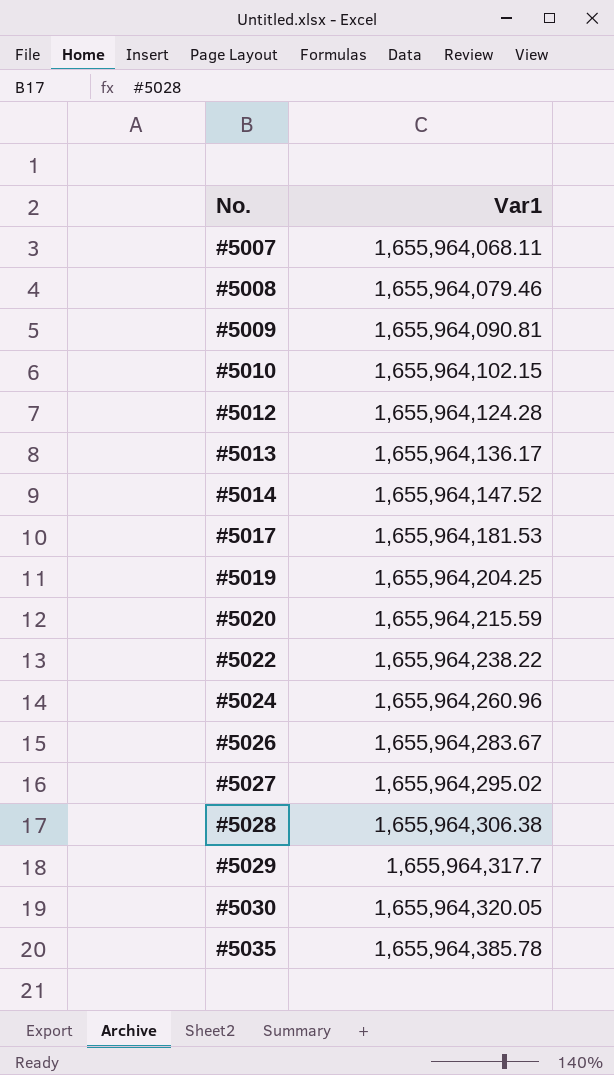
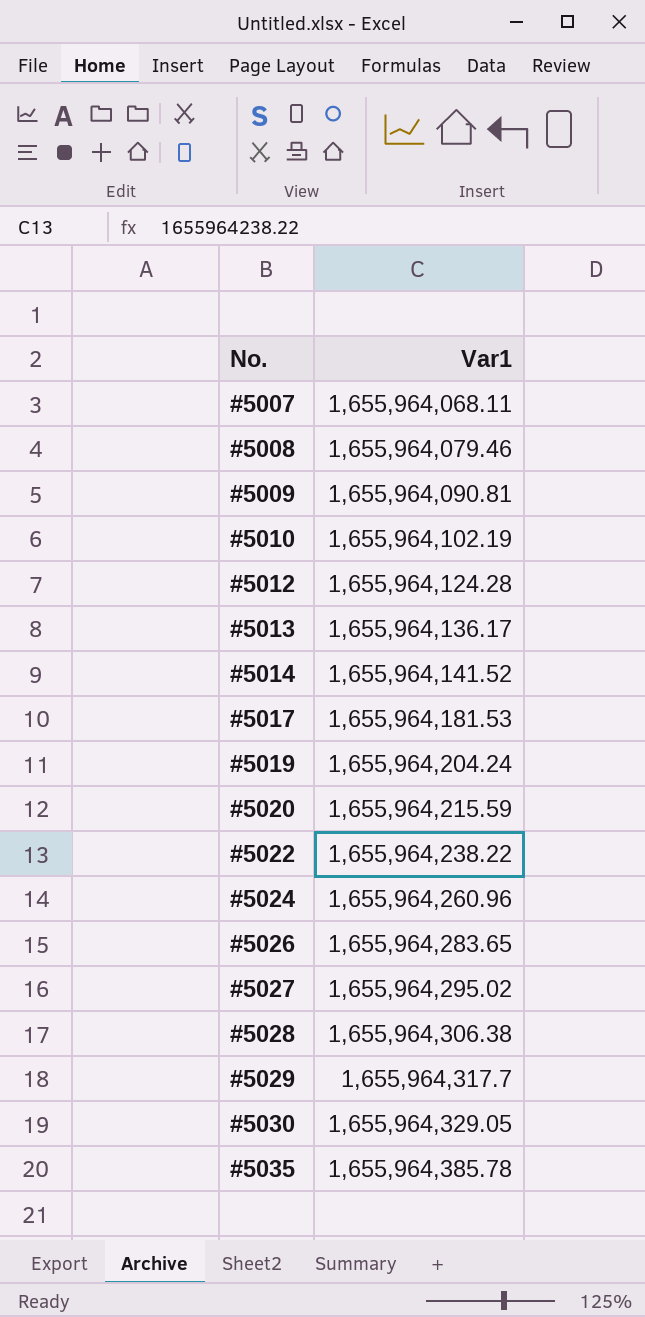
#5010 | Var1: 1,655,964,102.15 -> 1,655,964,102.19
#5014 | Var1: 1,655,964,147.52 -> 1,655,964,141.52
#5019 | Var1: 1,655,964,204.25 -> 1,655,964,204.24
#5026 | Var1: 1,655,964,283.67 -> 1,655,964,283.65
#5030 | Var1: 1,655,964,320.05 -> 1,655,964,329.05

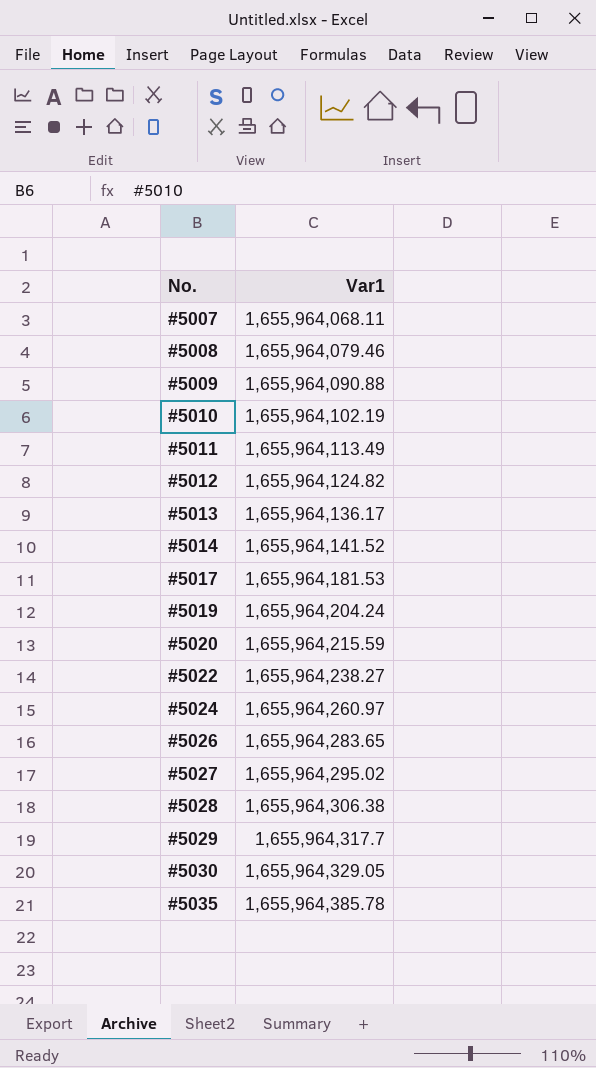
#5009 | Var1: 1,655,964,090.81 -> 1,655,964,090.88
row #5011: none -> 1,655,964,113.49
#5012 | Var1: 1,655,964,124.28 -> 1,655,964,124.82
#5022 | Var1: 1,655,964,238.22 -> 1,655,964,238.27
#5024 | Var1: 1,655,964,260.96 -> 1,655,964,260.97

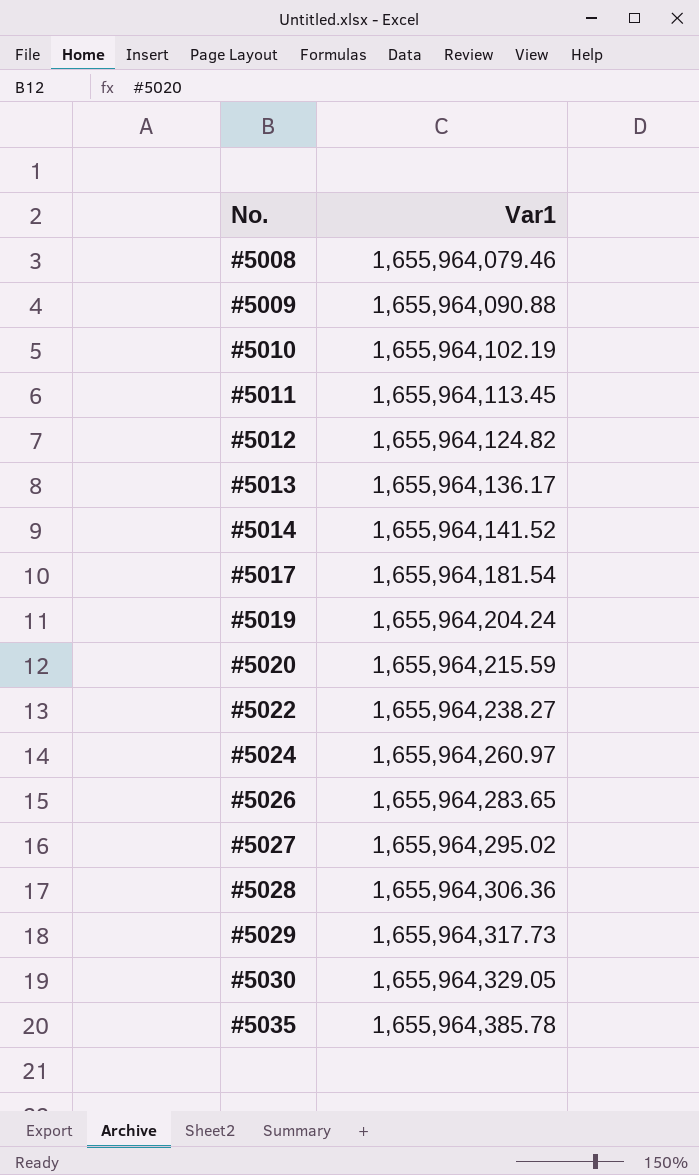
row #5007: 1,655,964,068.11 -> none
#5011 | Var1: 1,655,964,113.49 -> 1,655,964,113.45
#5017 | Var1: 1,655,964,181.53 -> 1,655,964,181.54
#5028 | Var1: 1,655,964,306.38 -> 1,655,964,306.36
#5029 | Var1: 1,655,964,317.7 -> 1,655,964,317.73

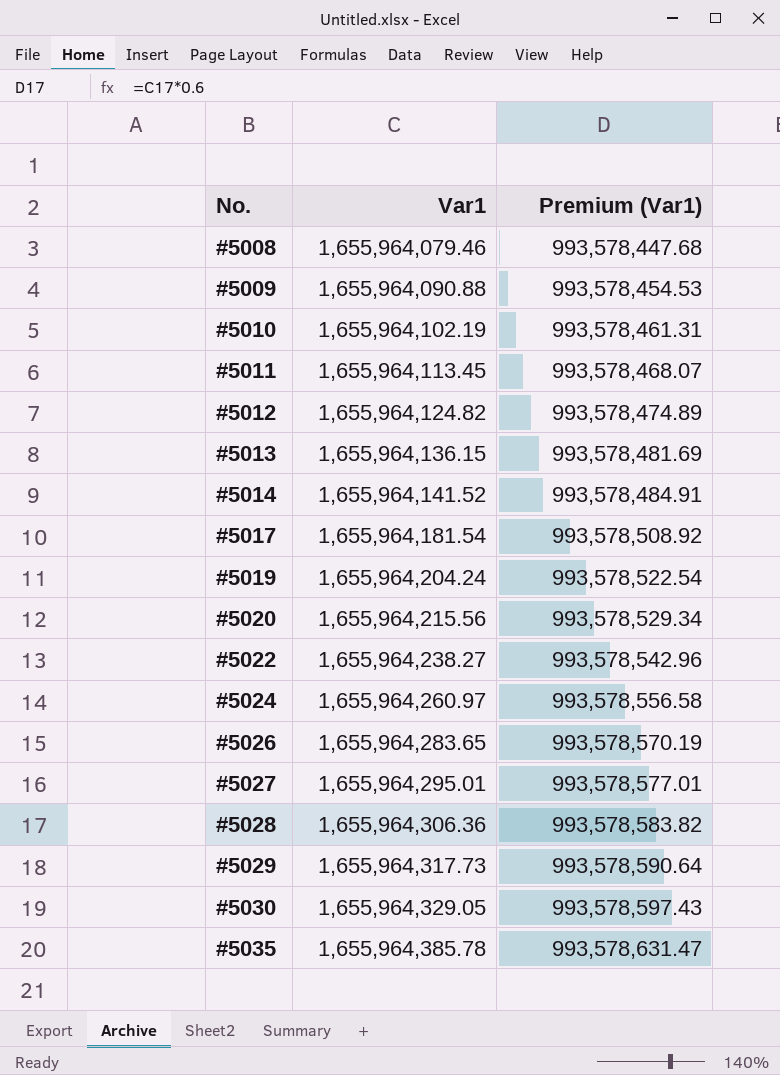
column Premium (Var1) | formula: none -> [Var1] * 0.6
#5013 | Var1: 1,655,964,136.17 -> 1,655,964,136.15
#5020 | Var1: 1,655,964,215.59 -> 1,655,964,215.56
#5027 | Var1: 1,655,964,295.02 -> 1,655,964,295.01

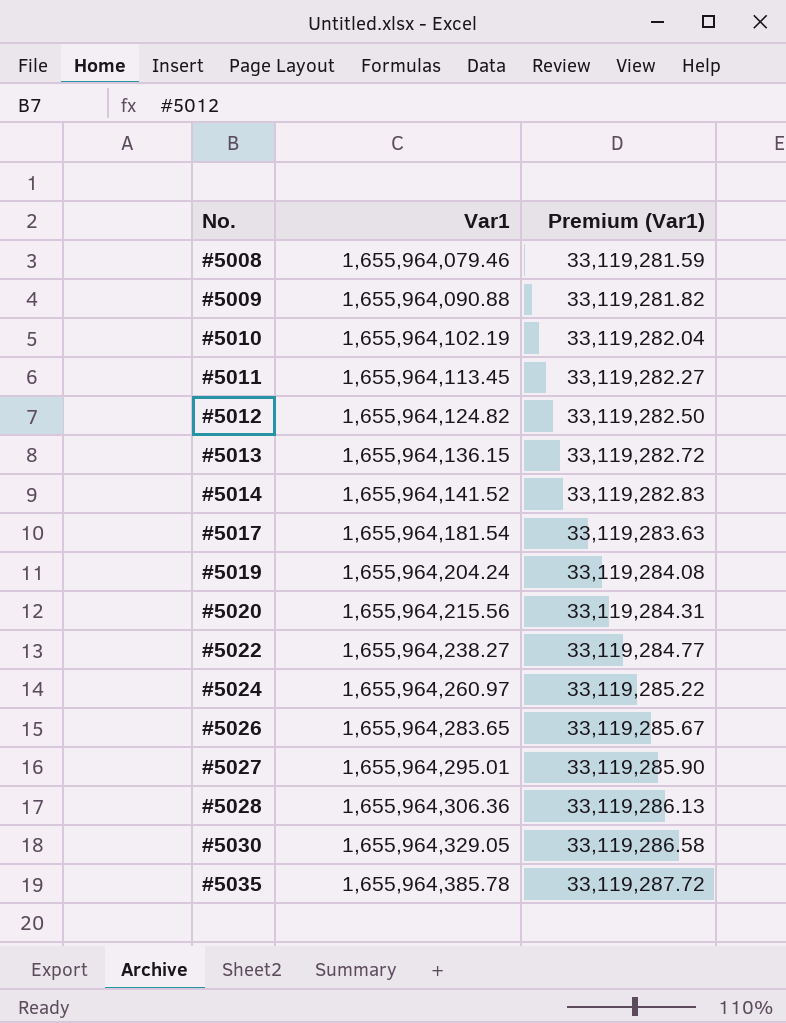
column Premium (Var1) | formula: [Var1] * 0.6 -> [Var1] * 0.02
row #5029: 1,655,964,317.73 | 993,578,590.64 -> none

